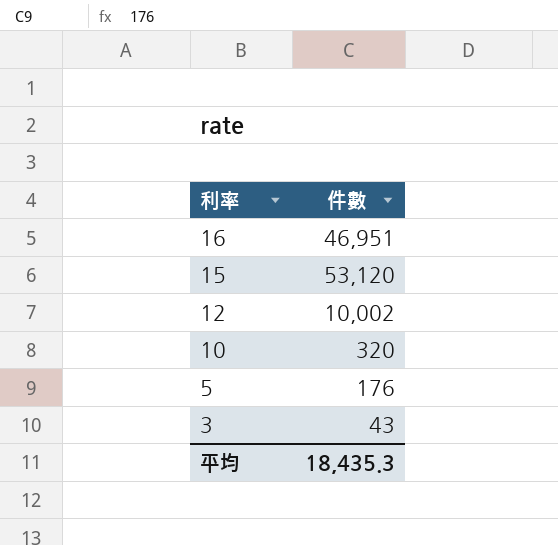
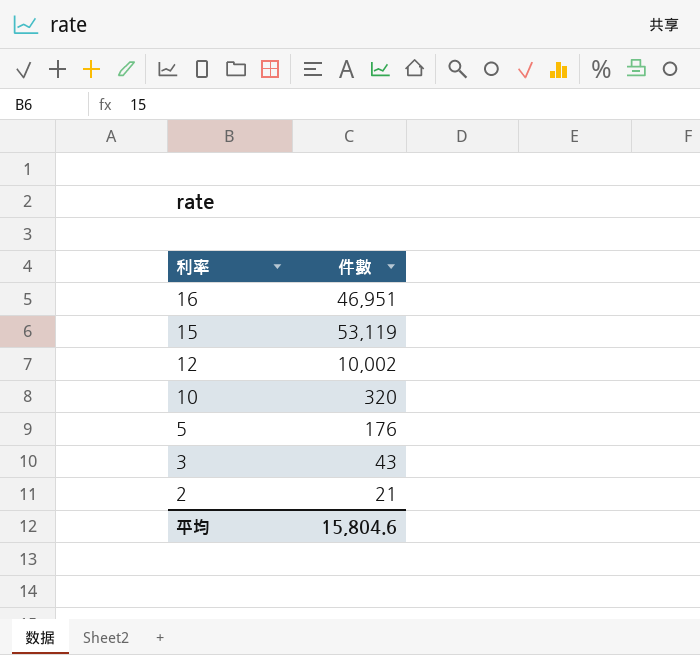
15 | 件數: 53,120 -> 53,119
row 2: none -> 21
平均 | 件數: 18,435.3 -> 15,804.6

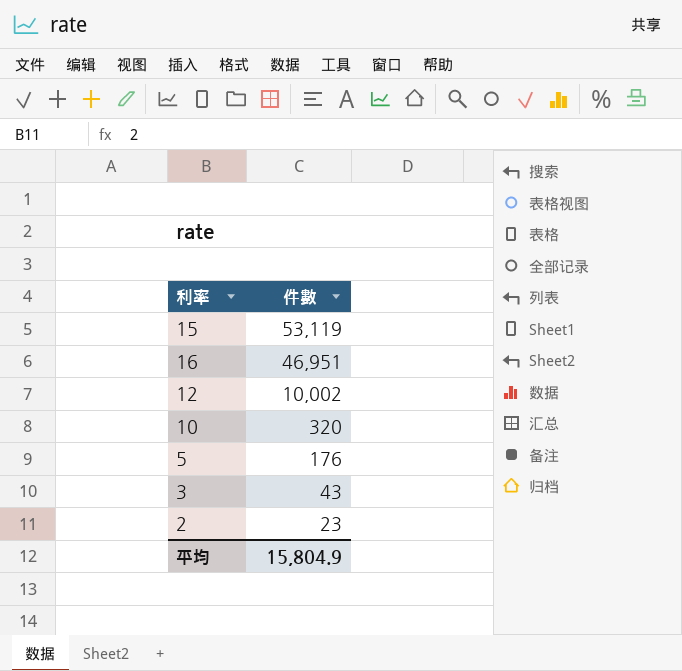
row order: 利率 descending -> 件數 descending
2 | 件數: 21 -> 23
平均 | 件數: 15,804.6 -> 15,804.9

